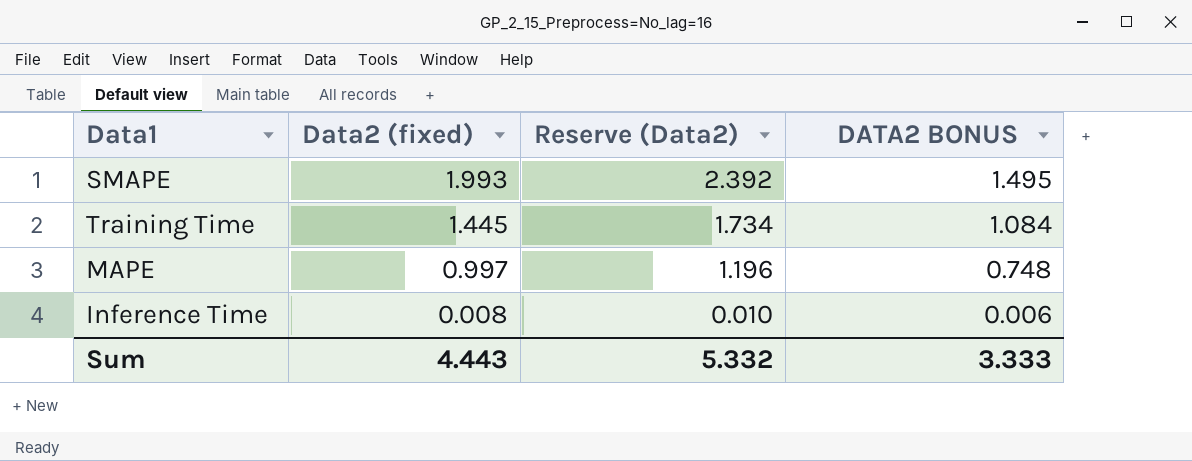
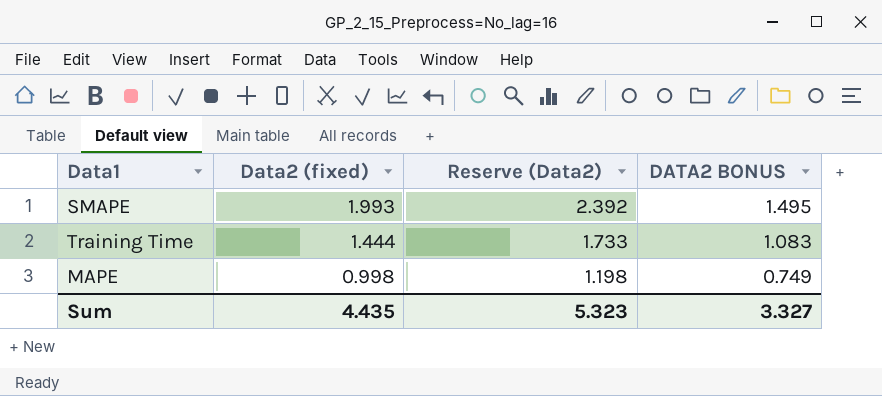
row Inference Time: 0.008 | 0.010 | 0.006 -> none
Training Time | Data2 (fixed): 1.445 -> 1.444
Training Time | Reserve (Data2): 1.734 -> 1.733
Training Time | DATA2 BONUS: 1.084 -> 1.083
MAPE | Data2 (fixed): 0.997 -> 0.998
MAPE | Reserve (Data2): 1.196 -> 1.198
MAPE | DATA2 BONUS: 0.748 -> 0.749
Sum | Data2 (fixed): 4.443 -> 4.435
Sum | Reserve (Data2): 5.332 -> 5.323
Sum | DATA2 BONUS: 3.333 -> 3.327

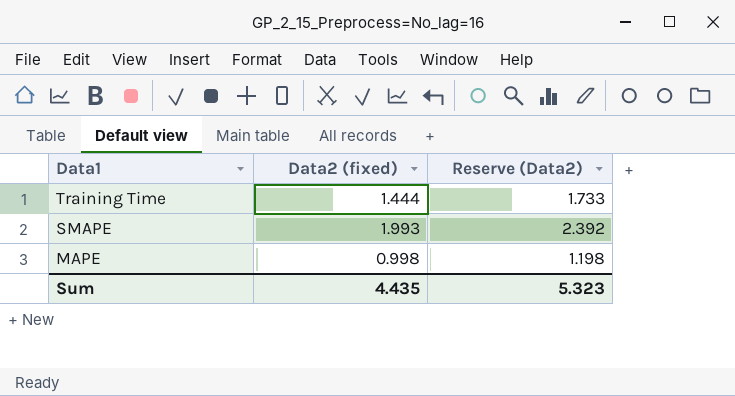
row order: Data2 (fixed) descending -> Data1 descending
column DATA2 BONUS | formula: [Data2 (fixed)] * 0.75 -> none

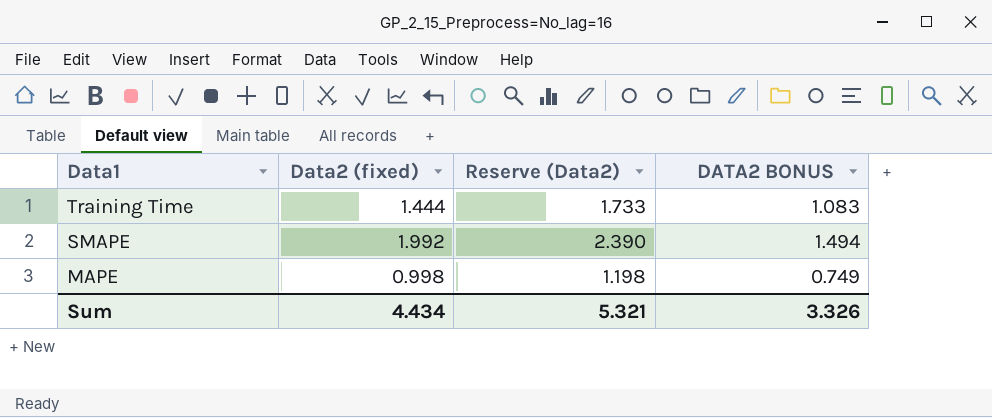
column DATA2 BONUS | formula: none -> [Data2 (fixed)] * 0.75
SMAPE | Data2 (fixed): 1.993 -> 1.992
SMAPE | Reserve (Data2): 2.392 -> 2.390
Sum | Data2 (fixed): 4.435 -> 4.434
Sum | Reserve (Data2): 5.323 -> 5.321

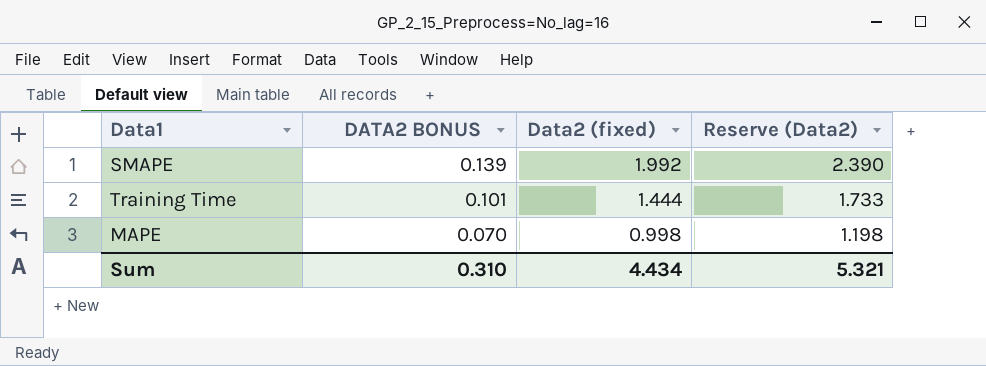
row order: Data1 descending -> DATA2 BONUS descending
column DATA2 BONUS | formula: [Data2 (fixed)] * 0.75 -> [Data2 (fixed)] * 0.07
column DATA2 BONUS | position: 4 -> 2
Sum | DATA2 BONUS: 3.326 -> 0.310

